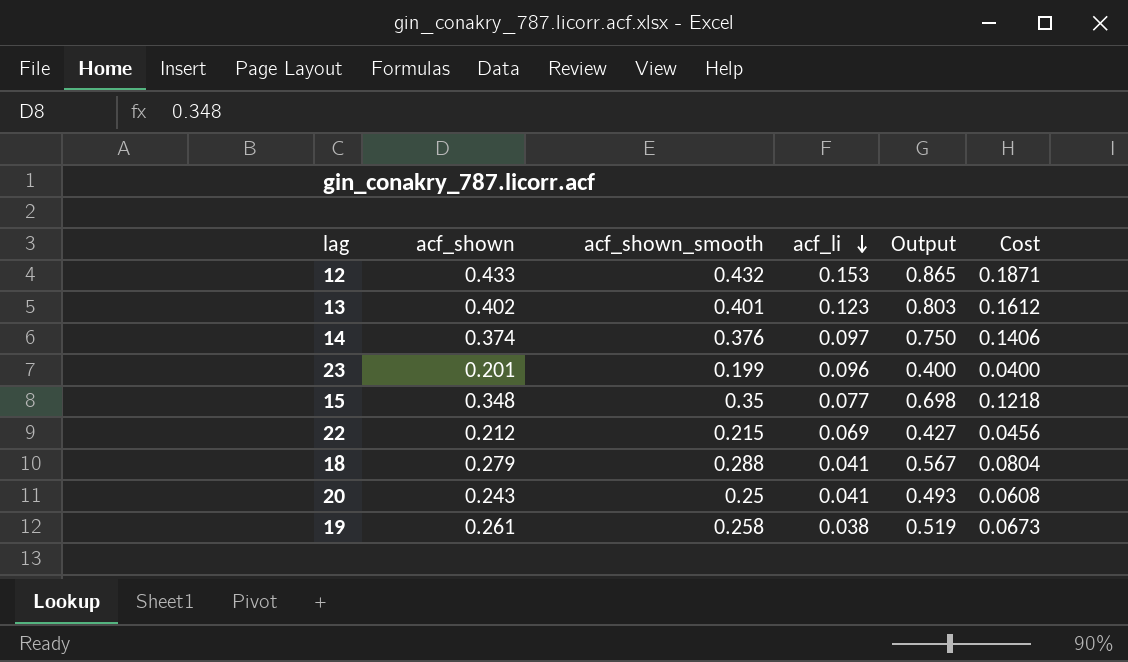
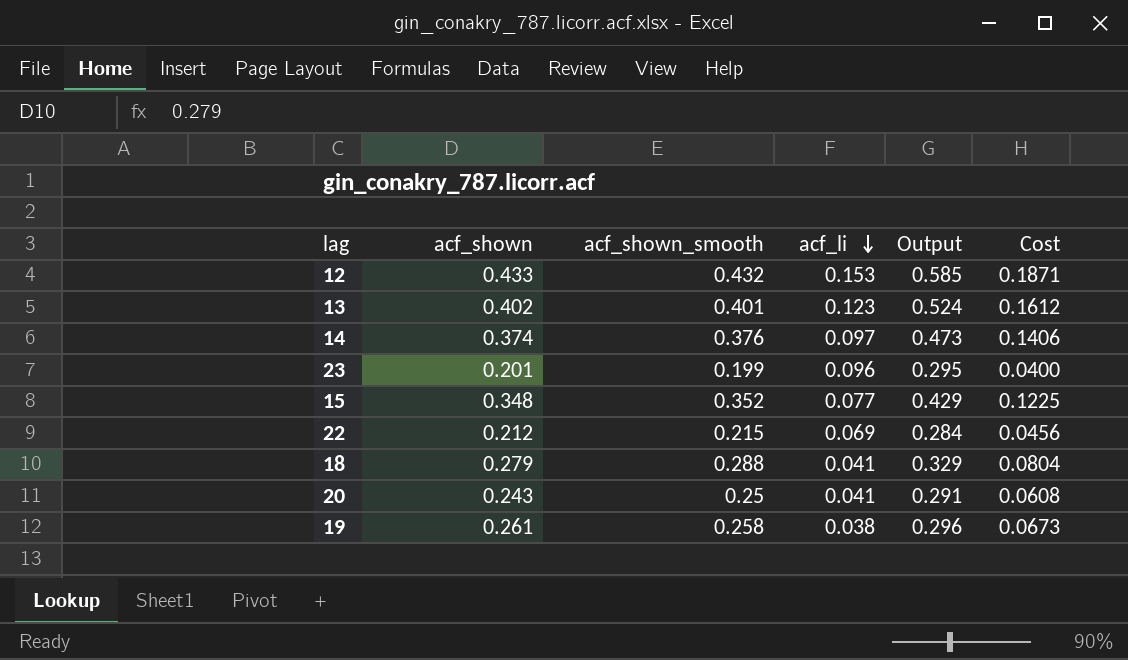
column Output | formula: [acf_shown] + [acf_shown_smooth] -> [acf_shown_smooth] + [acf_li]
15 | acf_shown_smooth: 0.35 -> 0.352
15 | Cost: 0.1218 -> 0.1225

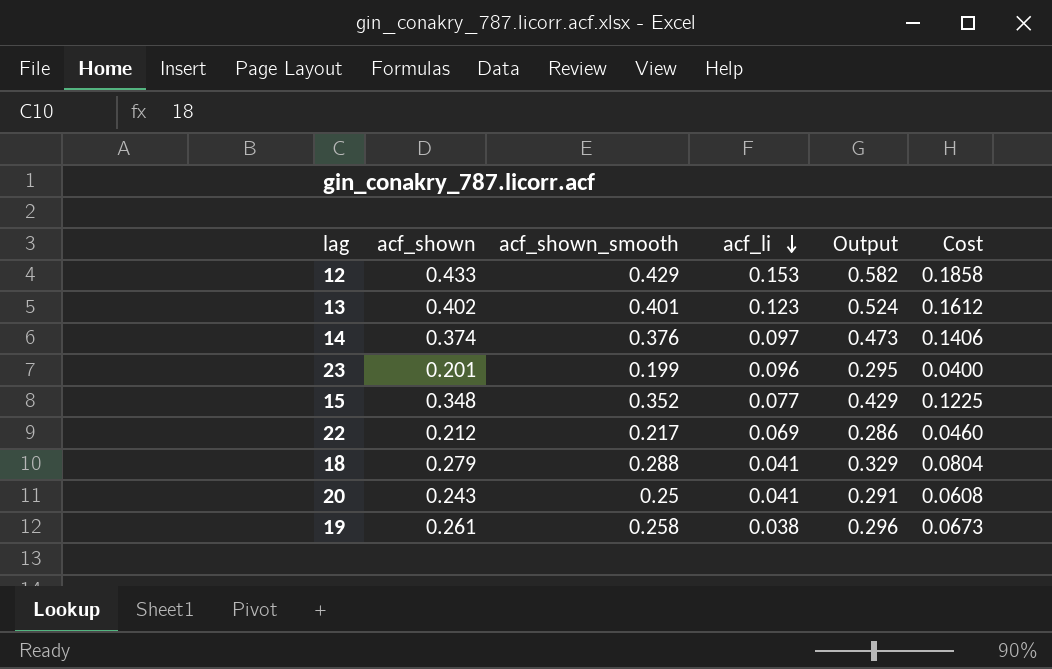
12 | acf_shown_smooth: 0.432 -> 0.429
12 | Output: 0.585 -> 0.582
12 | Cost: 0.1871 -> 0.1858
22 | acf_shown_smooth: 0.215 -> 0.217
22 | Output: 0.284 -> 0.286
22 | Cost: 0.0456 -> 0.0460

